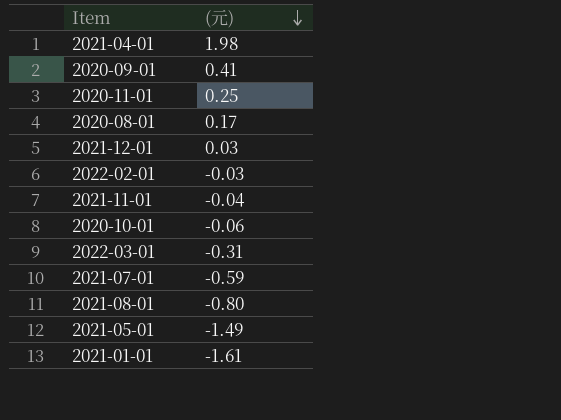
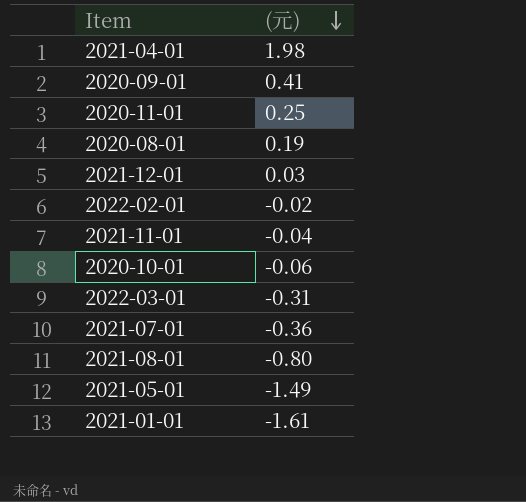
2020-08-01 | (元): 0.17 -> 0.19
2022-02-01 | (元): -0.03 -> -0.02
2021-07-01 | (元): -0.59 -> -0.36

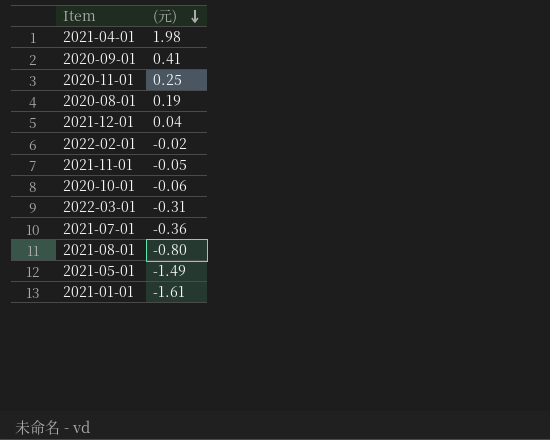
2021-12-01 | (元): 0.03 -> 0.04
2021-11-01 | (元): -0.04 -> -0.05

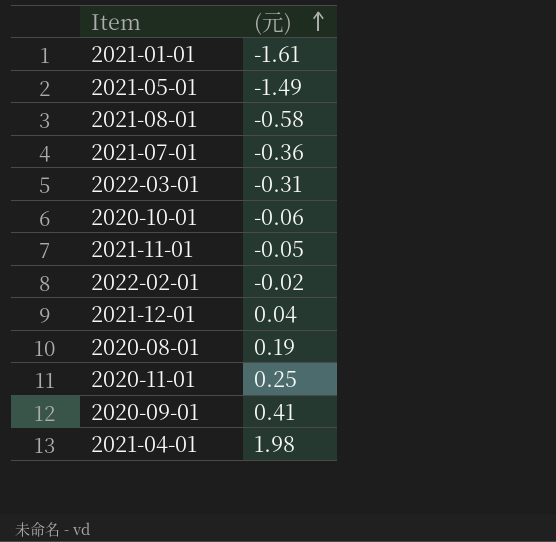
row order: (元) descending -> (元) ascending
2021-08-01 | (元): -0.80 -> -0.58

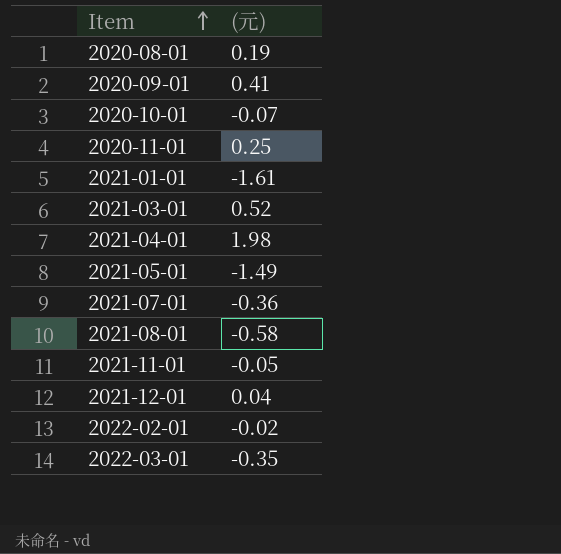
row order: (元) ascending -> Item ascending
2020-10-01 | (元): -0.06 -> -0.07
row 2021-03-01: none -> 0.52
2022-03-01 | (元): -0.31 -> -0.35

